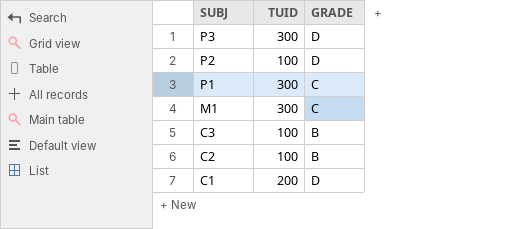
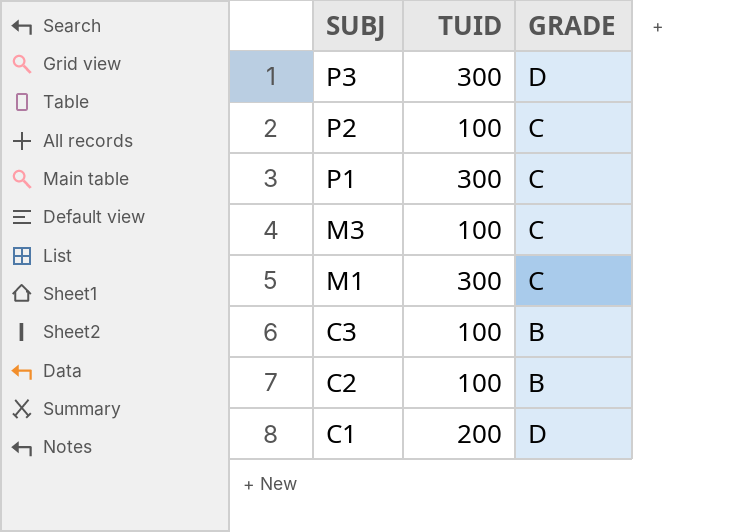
P2 | GRADE: D -> C
row M3: none -> 100 | C

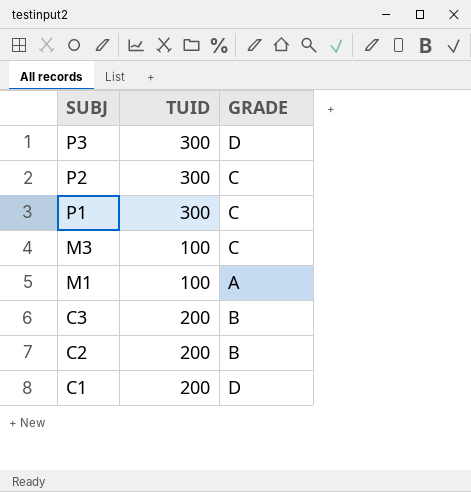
P2 | TUID: 100 -> 300
M1 | TUID: 300 -> 100
M1 | GRADE: C -> A
C3 | TUID: 100 -> 200
C2 | TUID: 100 -> 200

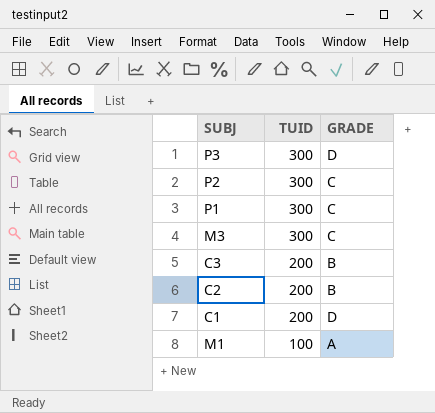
row order: SUBJ descending -> TUID descending
M3 | TUID: 100 -> 300

